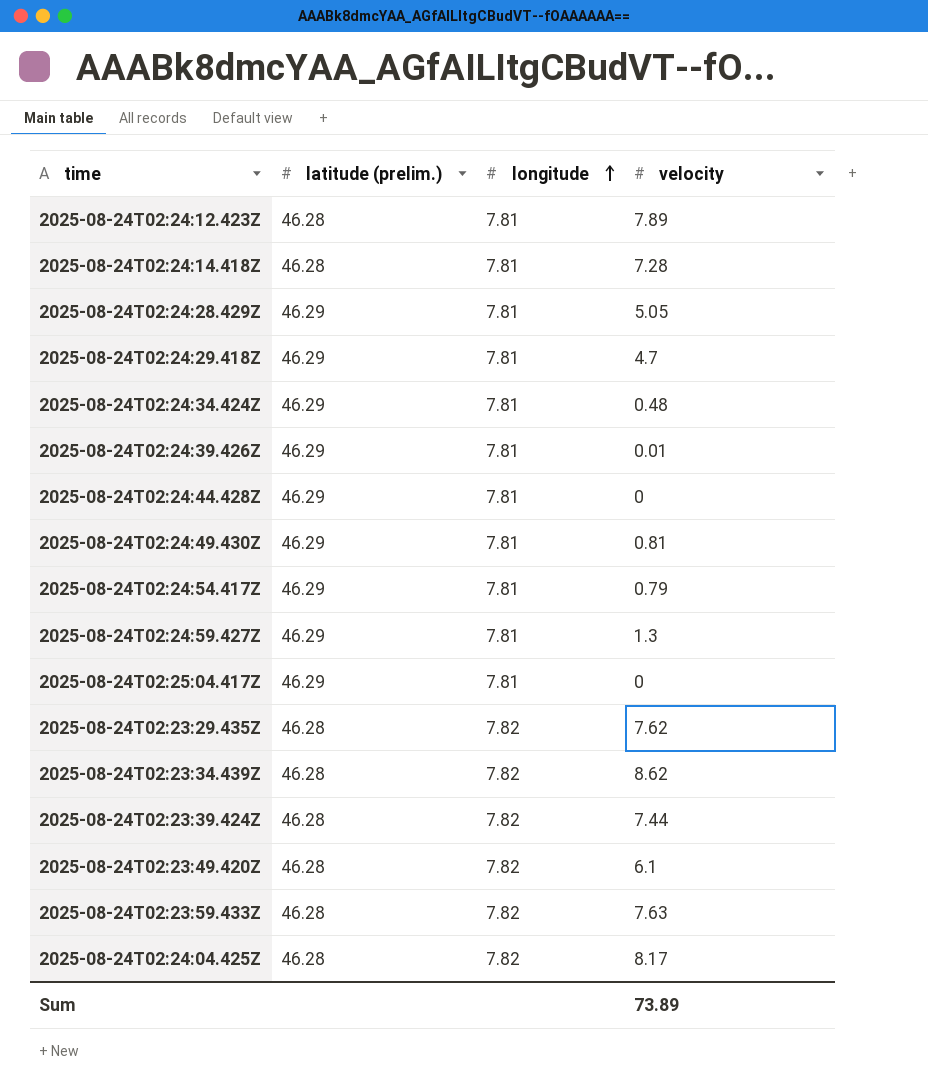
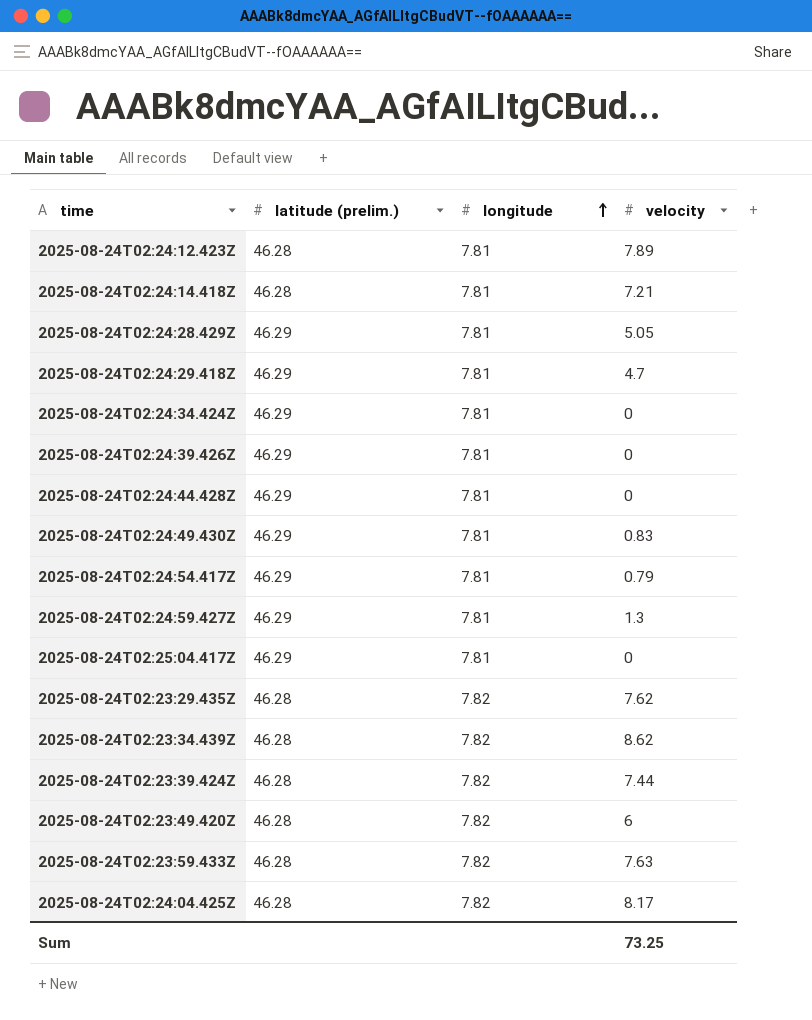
2025-08-24T02:24:14.418Z | velocity: 7.28 -> 7.21
2025-08-24T02:24:34.424Z | velocity: 0.48 -> 0
2025-08-24T02:24:39.426Z | velocity: 0.01 -> 0
2025-08-24T02:24:49.430Z | velocity: 0.81 -> 0.83
2025-08-24T02:23:49.420Z | velocity: 6.1 -> 6
Sum | velocity: 73.89 -> 73.25

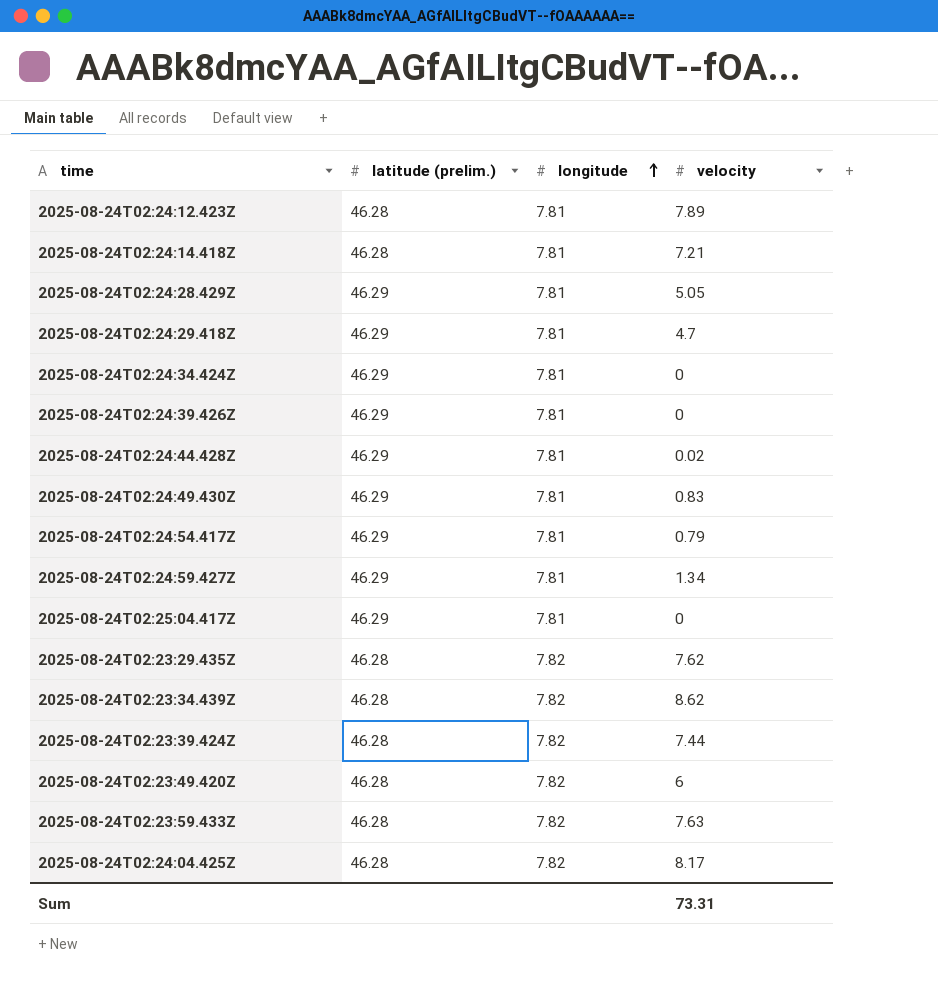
2025-08-24T02:24:44.428Z | velocity: 0 -> 0.02
2025-08-24T02:24:59.427Z | velocity: 1.3 -> 1.34
Sum | velocity: 73.25 -> 73.31

